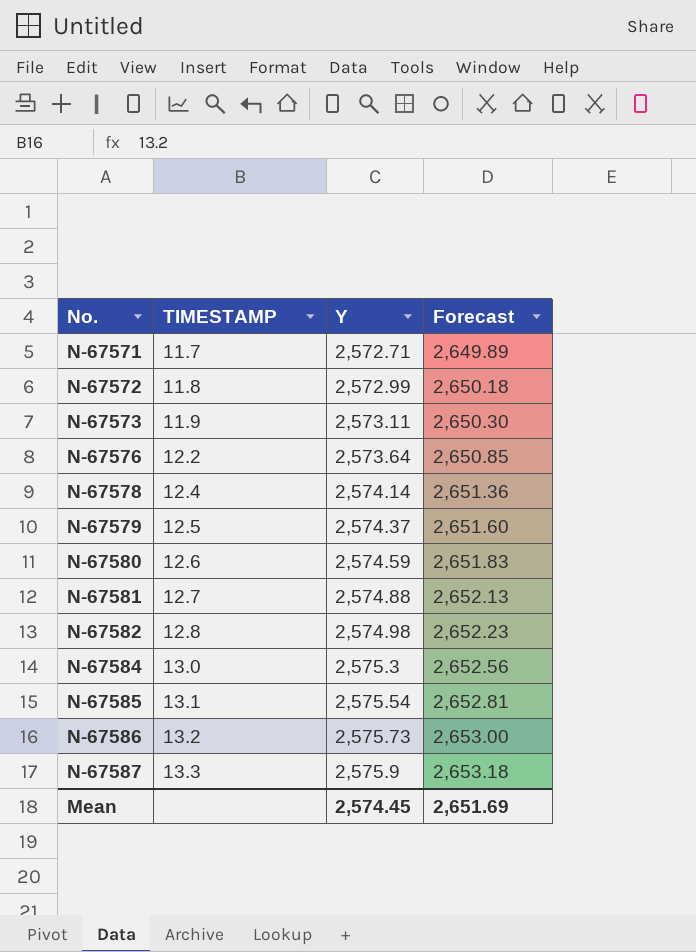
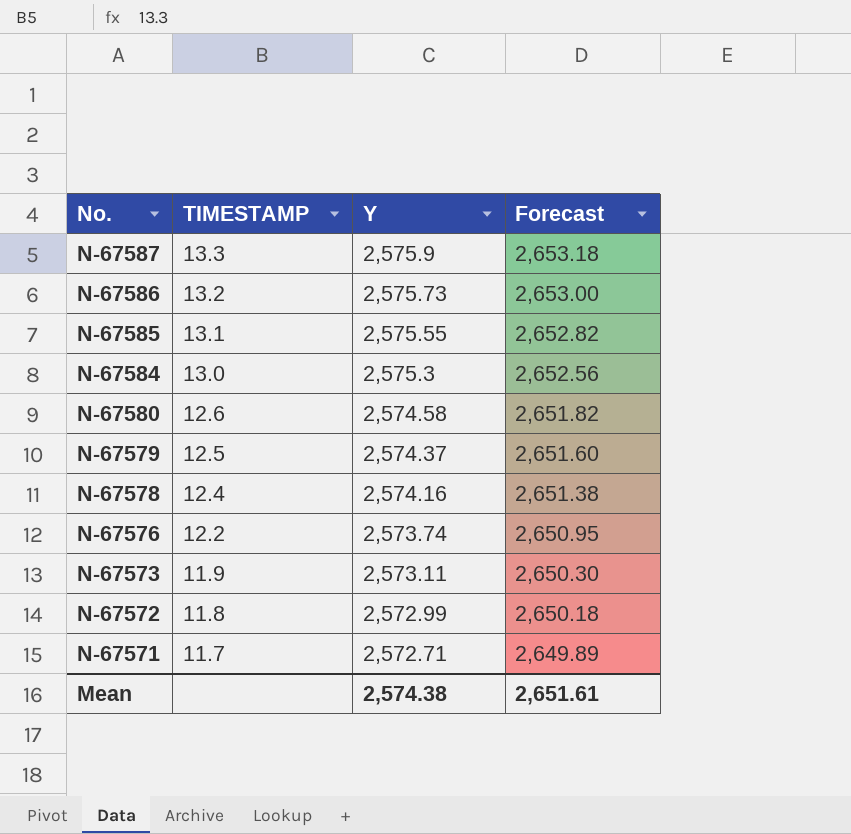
row order: No. ascending -> No. descending
row N-67581: 12.7 | 2,574.88 | 2,652.13 -> none
row N-67582: 12.8 | 2,574.98 | 2,652.23 -> none
N-67585 | Y: 2,575.54 -> 2,575.55
N-67585 | Forecast: 2,652.81 -> 2,652.82
N-67580 | Y: 2,574.59 -> 2,574.58
N-67580 | Forecast: 2,651.83 -> 2,651.82
N-67578 | Y: 2,574.14 -> 2,574.16
N-67578 | Forecast: 2,651.36 -> 2,651.38
N-67576 | Y: 2,573.64 -> 2,573.74
N-67576 | Forecast: 2,650.85 -> 2,650.95
Mean | Y: 2,574.45 -> 2,574.38
Mean | Forecast: 2,651.69 -> 2,651.61

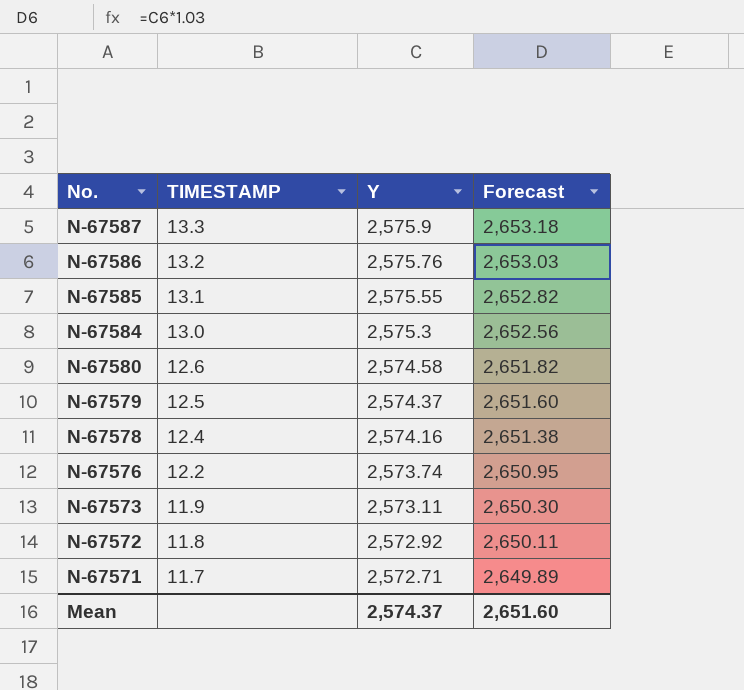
N-67586 | Y: 2,575.73 -> 2,575.76
N-67586 | Forecast: 2,653.00 -> 2,653.03
N-67572 | Y: 2,572.99 -> 2,572.92
N-67572 | Forecast: 2,650.18 -> 2,650.11
Mean | Y: 2,574.38 -> 2,574.37
Mean | Forecast: 2,651.61 -> 2,651.60

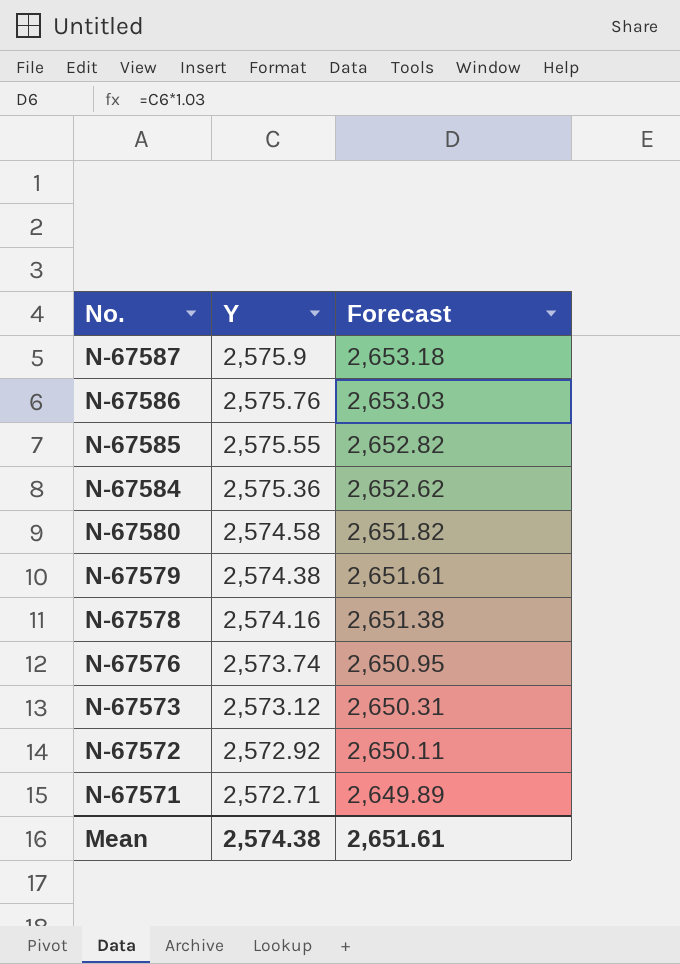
column TIMESTAMP | position: 2 -> none
N-67584 | Y: 2,575.3 -> 2,575.36
N-67584 | Forecast: 2,652.56 -> 2,652.62
N-67579 | Y: 2,574.37 -> 2,574.38
N-67579 | Forecast: 2,651.60 -> 2,651.61
N-67573 | Y: 2,573.11 -> 2,573.12
N-67573 | Forecast: 2,650.30 -> 2,650.31
Mean | Y: 2,574.37 -> 2,574.38
Mean | Forecast: 2,651.60 -> 2,651.61

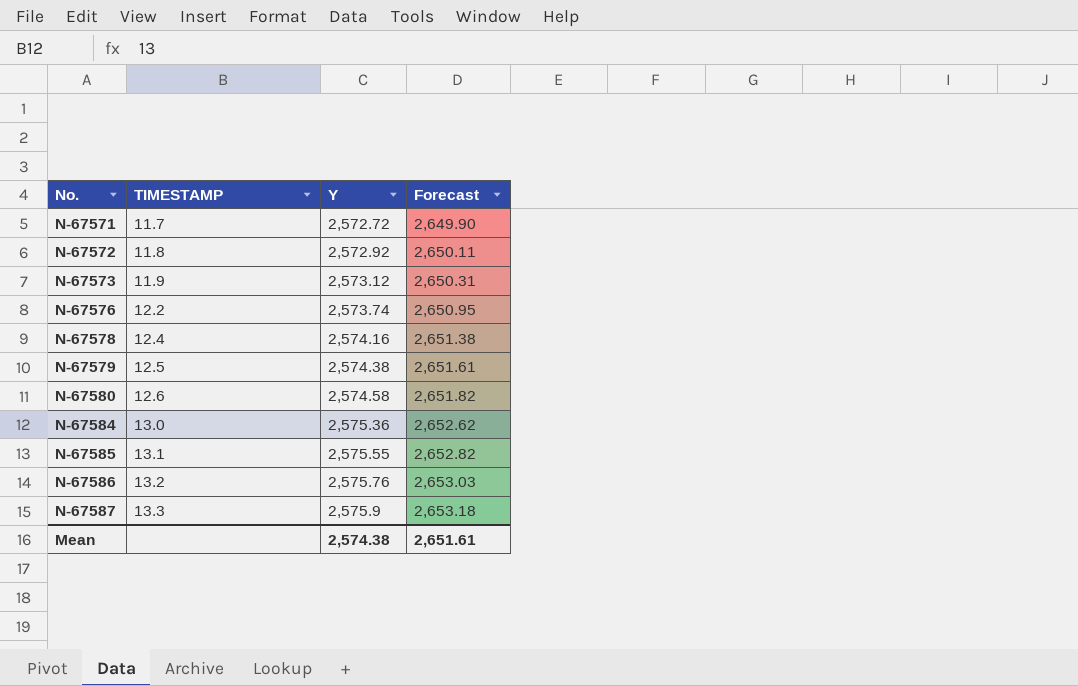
row order: No. descending -> No. ascending
column TIMESTAMP | position: none -> 2
N-67571 | Y: 2,572.71 -> 2,572.72
N-67571 | Forecast: 2,649.89 -> 2,649.90

